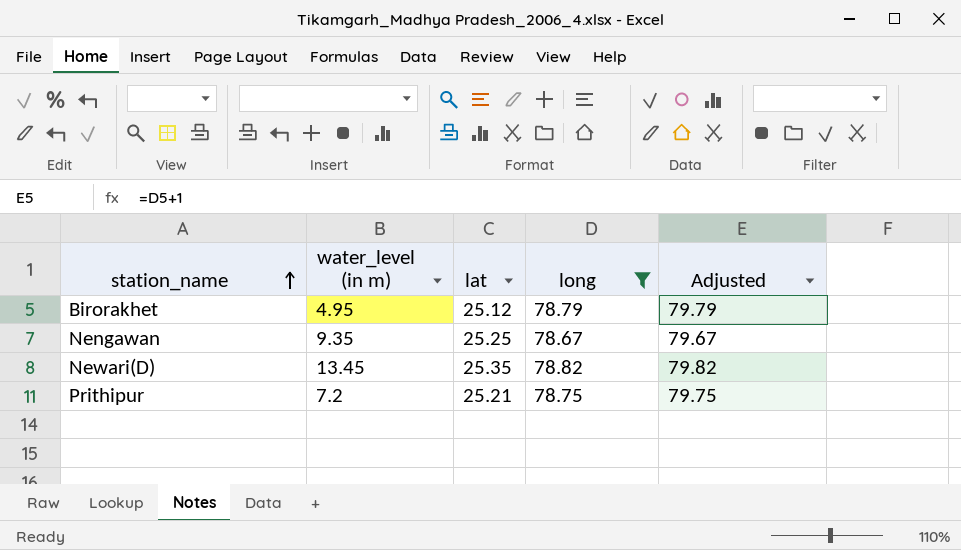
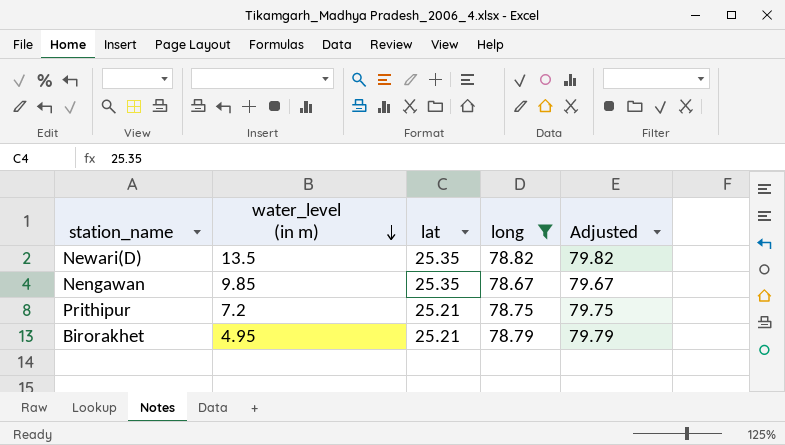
row order: station_name ascending -> water_level (in m) descending
Newari(D) | water_level (in m): 13.45 -> 13.5
Nengawan | water_level (in m): 9.35 -> 9.85
Nengawan | lat: 25.25 -> 25.35
Birorakhet | lat: 25.12 -> 25.21

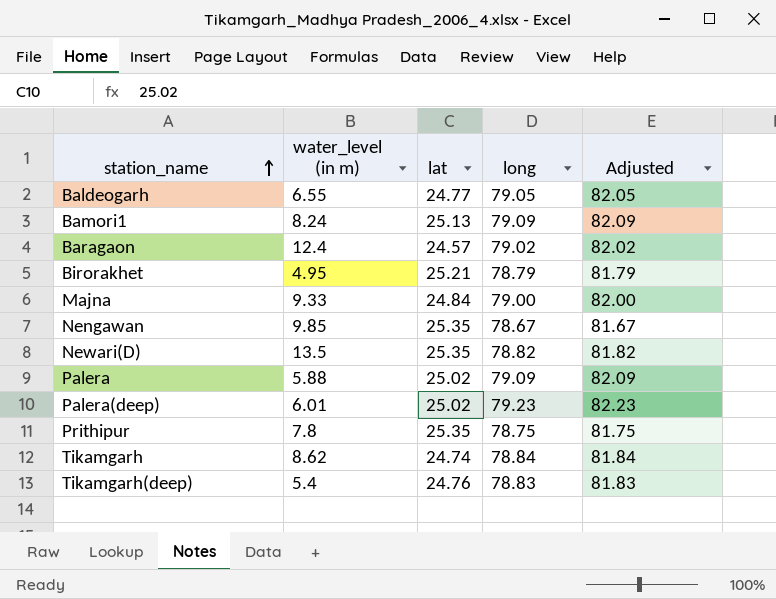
filter: long <= 78.82 -> none
row order: water_level (in m) descending -> station_name ascending
column Adjusted | formula: [long] + 1 -> [long] + 3
Prithipur | water_level (in m): 7.2 -> 7.8
Prithipur | lat: 25.21 -> 25.35

